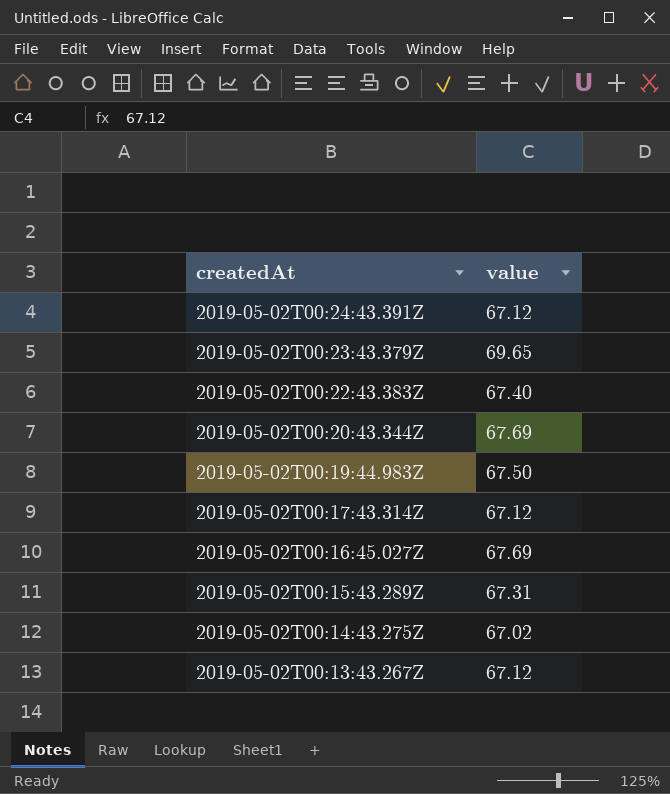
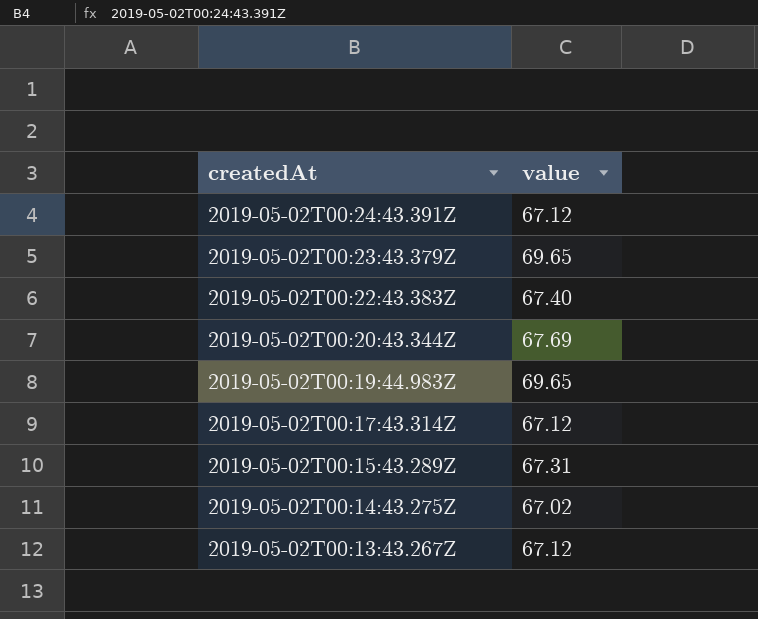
row 2019-05-02T00:16:45.027Z: 67.69 -> none
2019-05-02T00:19:44.983Z | value: 67.50 -> 69.65

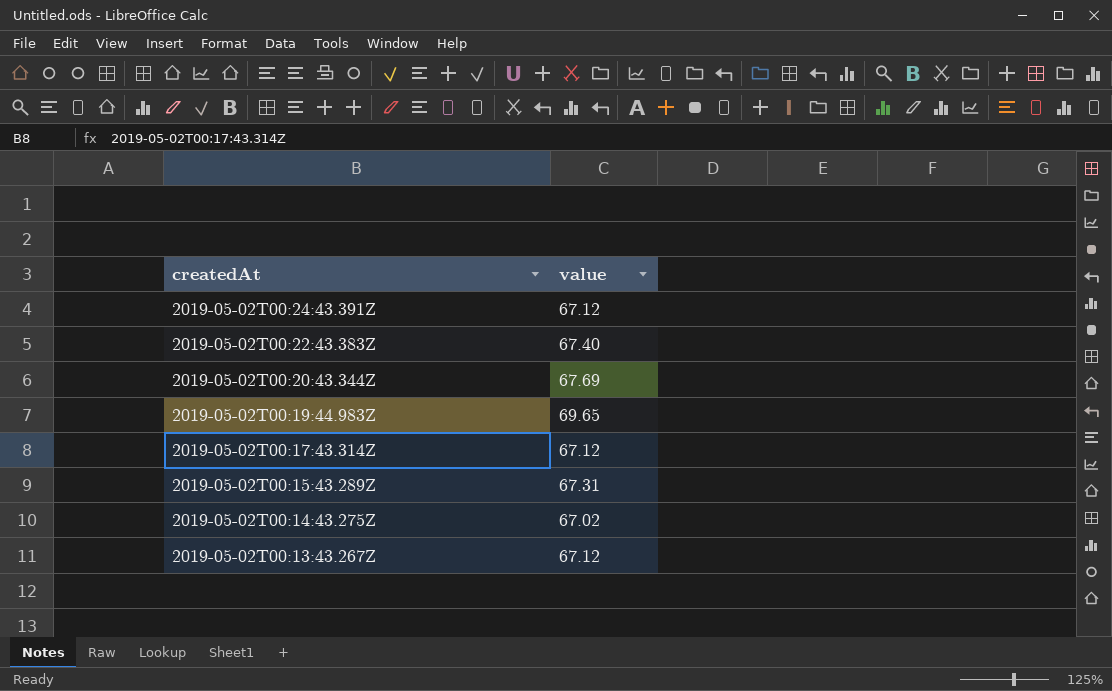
row 2019-05-02T00:23:43.379Z: 69.65 -> none

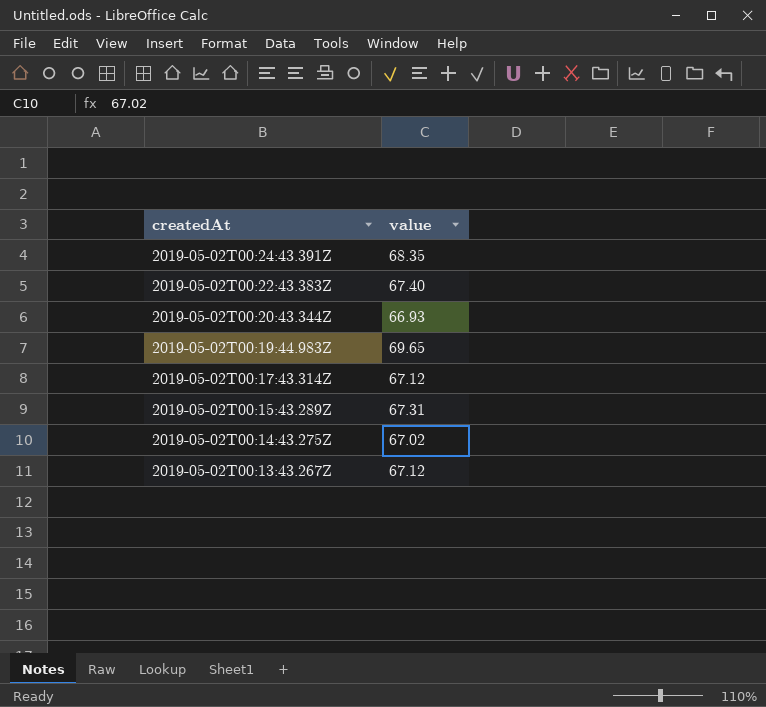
2019-05-02T00:24:43.391Z | value: 67.12 -> 68.35
2019-05-02T00:20:43.344Z | value: 67.69 -> 66.93

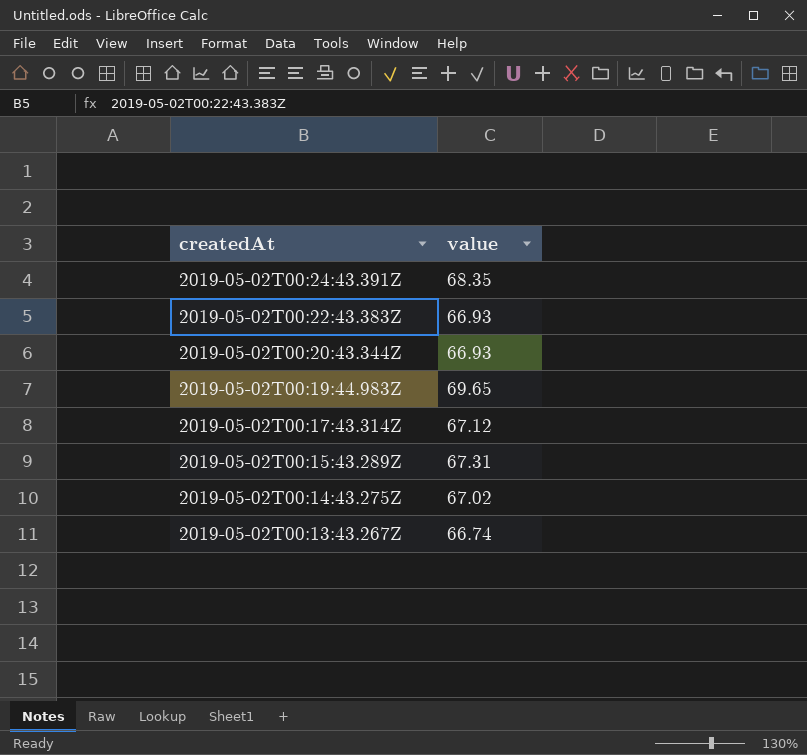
2019-05-02T00:22:43.383Z | value: 67.40 -> 66.93
2019-05-02T00:13:43.267Z | value: 67.12 -> 66.74

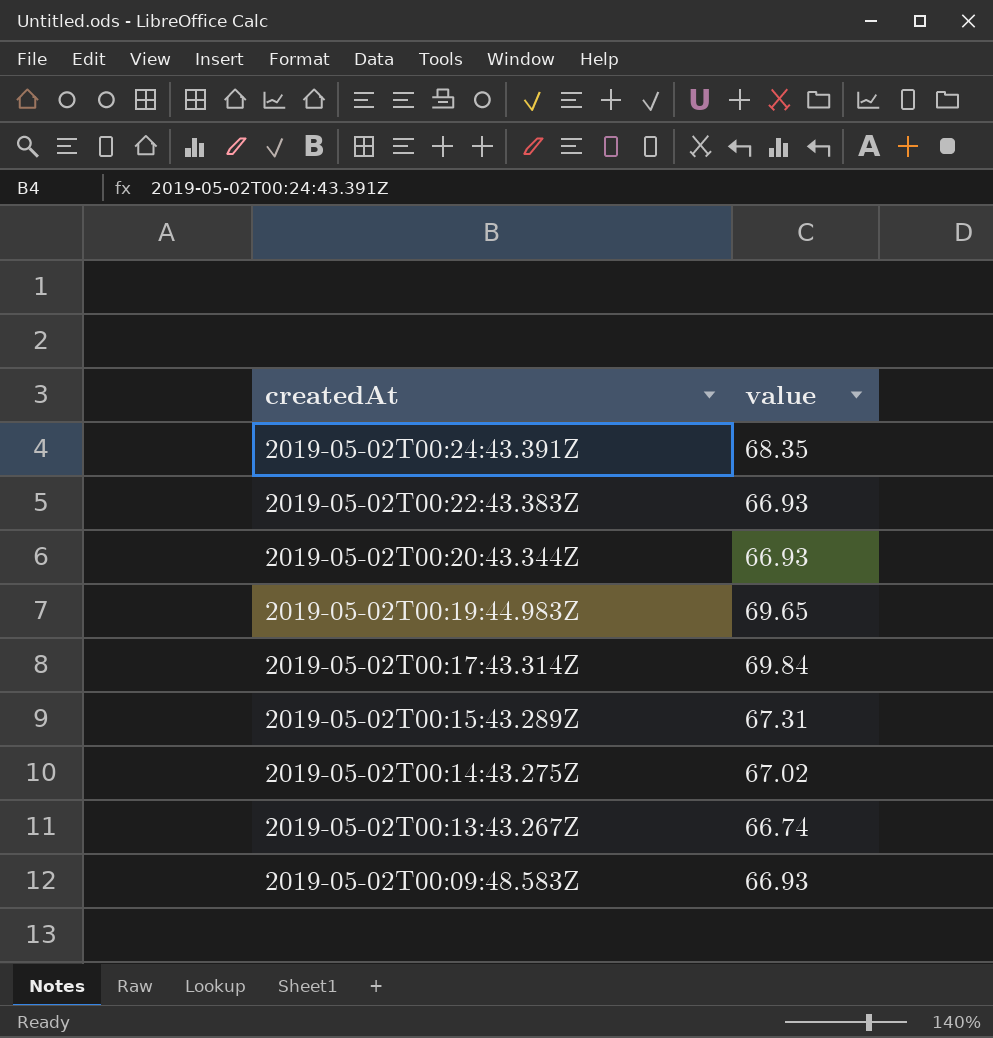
2019-05-02T00:17:43.314Z | value: 67.12 -> 69.84
row 2019-05-02T00:09:48.583Z: none -> 66.93

